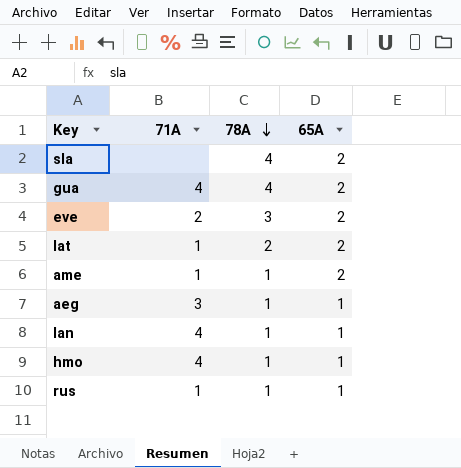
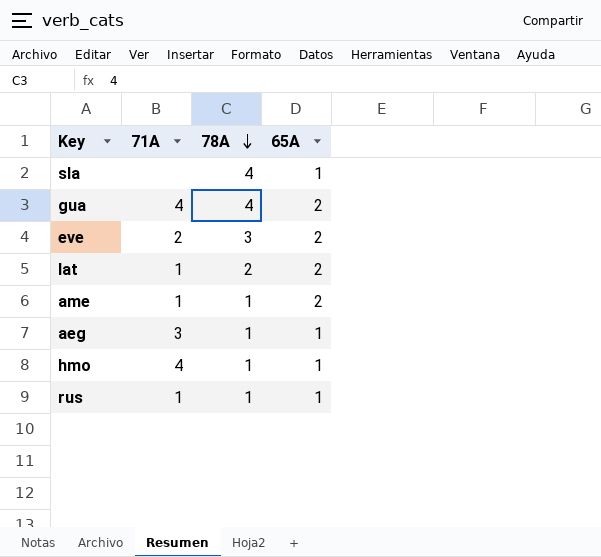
row lan: 4 | 1 | 1 -> none
sla | 65A: 2 -> 1

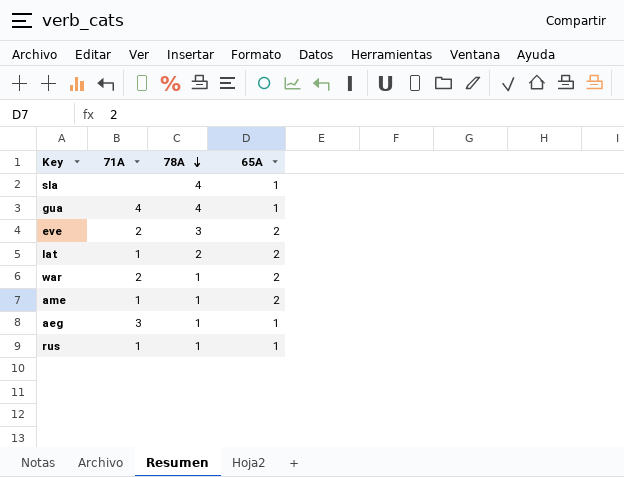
row hmo: 4 | 1 | 1 -> none
gua | 65A: 2 -> 1
row war: none -> 2 | 1 | 2

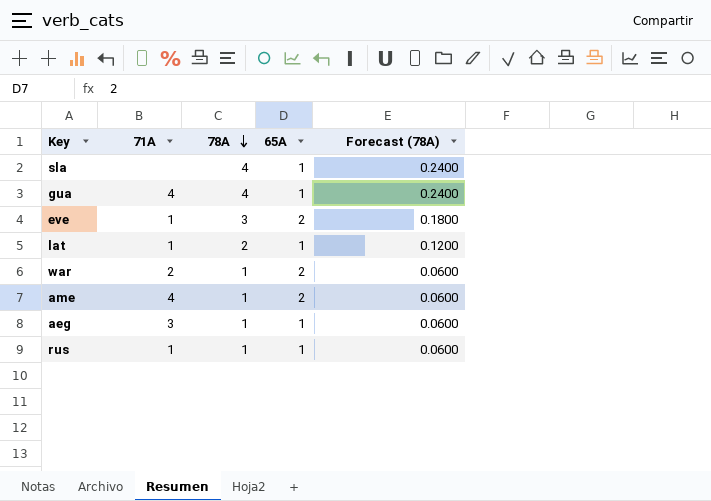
column Forecast (78A) | formula: none -> [78A] * 0.06
eve | 71A: 2 -> 1
lat | 65A: 2 -> 1
ame | 71A: 1 -> 4

